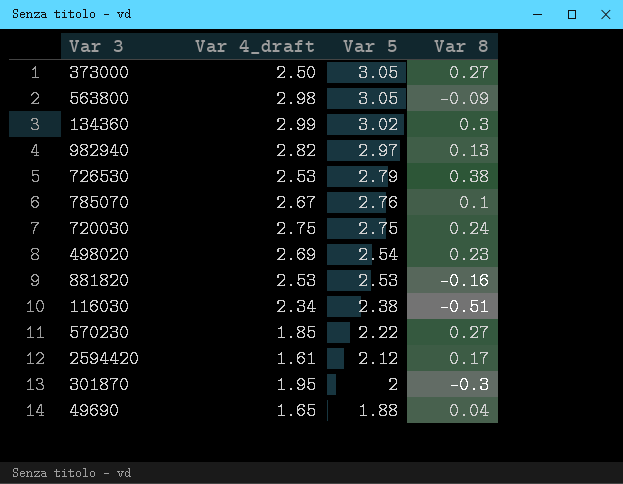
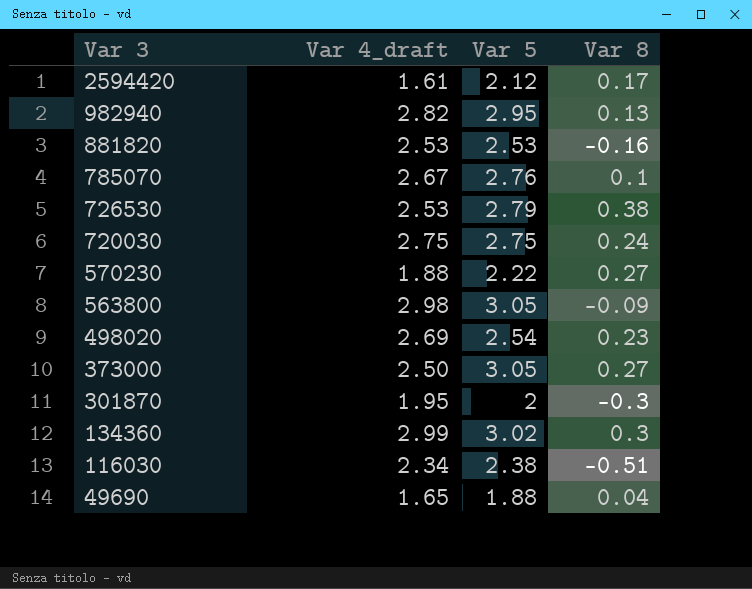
row order: Var 5 descending -> Var 3 descending
982940 | Var 5: 2.97 -> 2.95
570230 | Var 4_draft: 1.85 -> 1.88

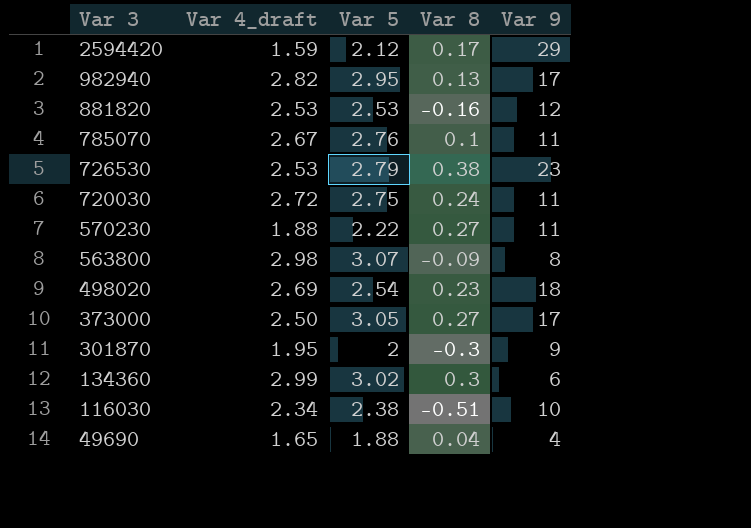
column Var 9 | position: none -> 5
2594420 | Var 4_draft: 1.61 -> 1.59
720030 | Var 4_draft: 2.75 -> 2.72
563800 | Var 5: 3.05 -> 3.07

